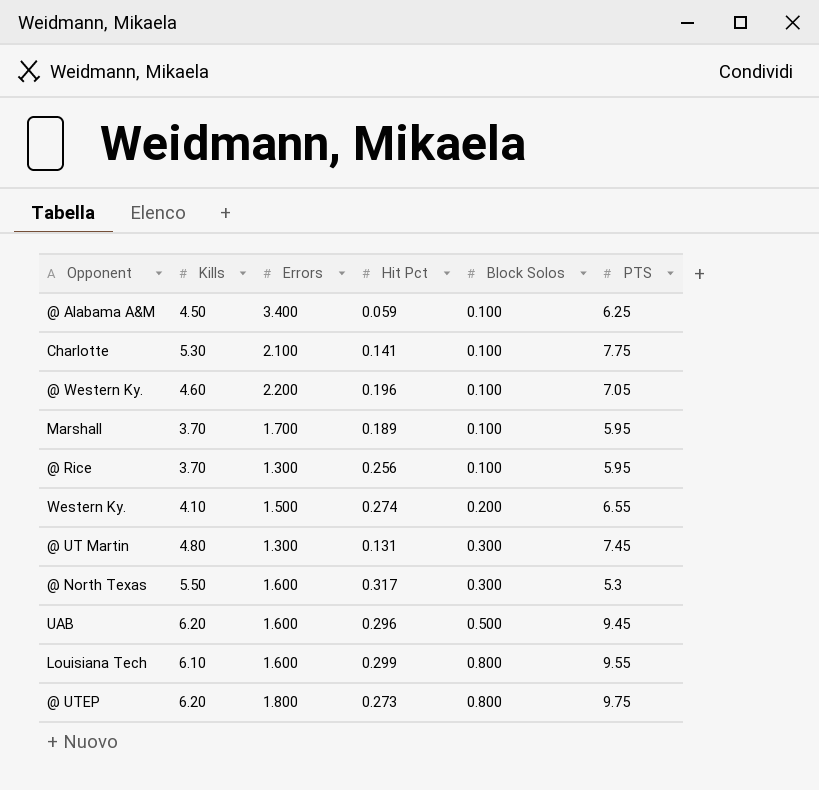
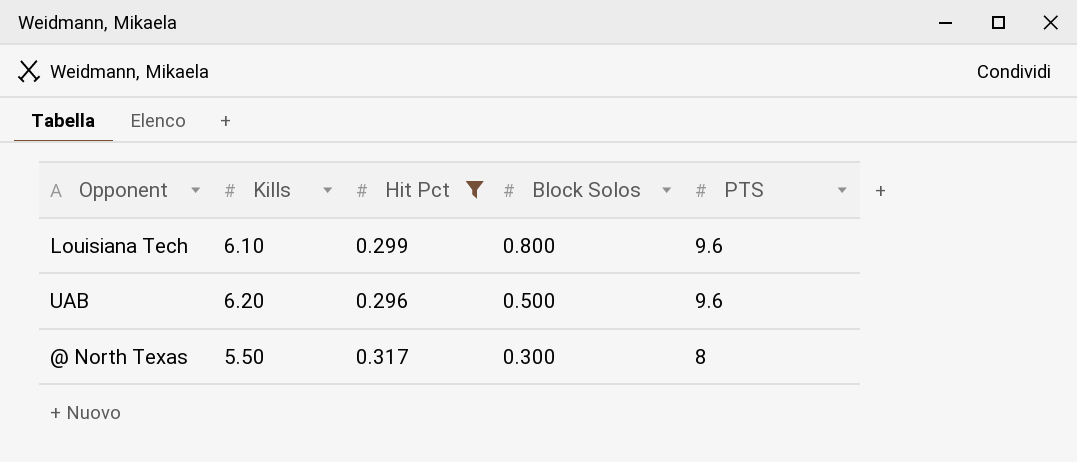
filter: none -> Hit Pct >= 0.296
row order: Block Solos ascending -> Block Solos descending
column Errors | position: 3 -> none
Louisiana Tech | PTS: 9.55 -> 9.6
UAB | PTS: 9.45 -> 9.6
@ North Texas | PTS: 5.3 -> 8

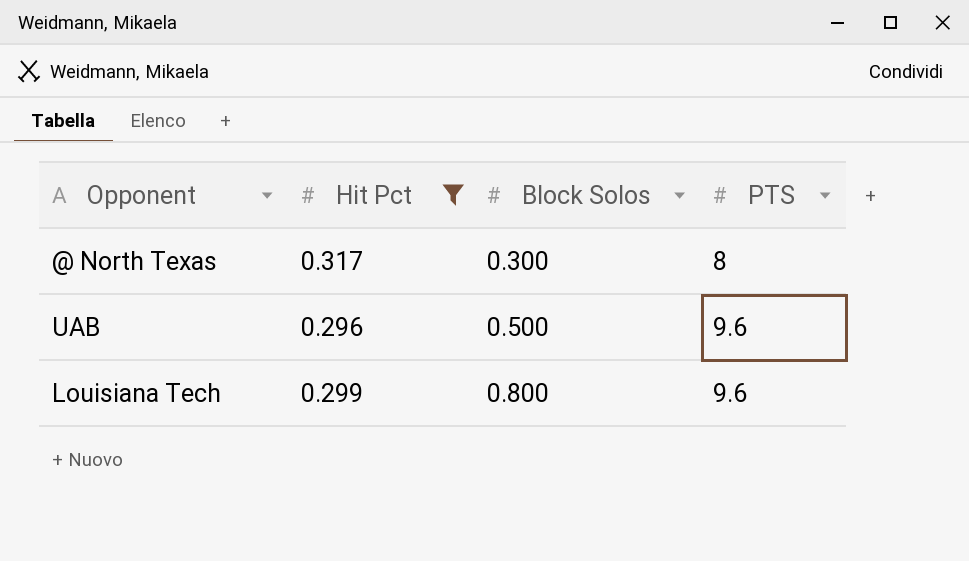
row order: Block Solos descending -> Block Solos ascending
column Kills | position: 2 -> none

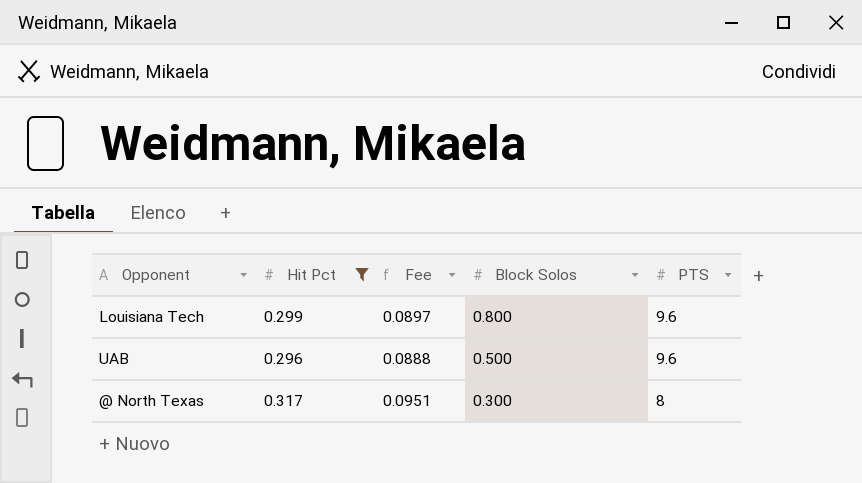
row order: Block Solos ascending -> Block Solos descending
column Fee | formula: none -> [Hit Pct] * 0.3

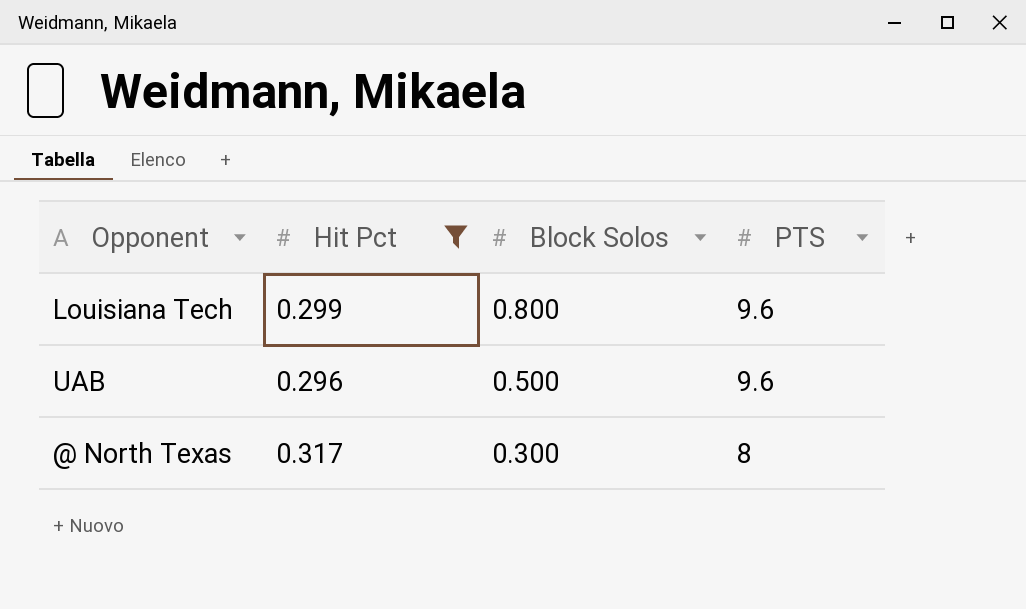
column Fee | formula: [Hit Pct] * 0.3 -> none

